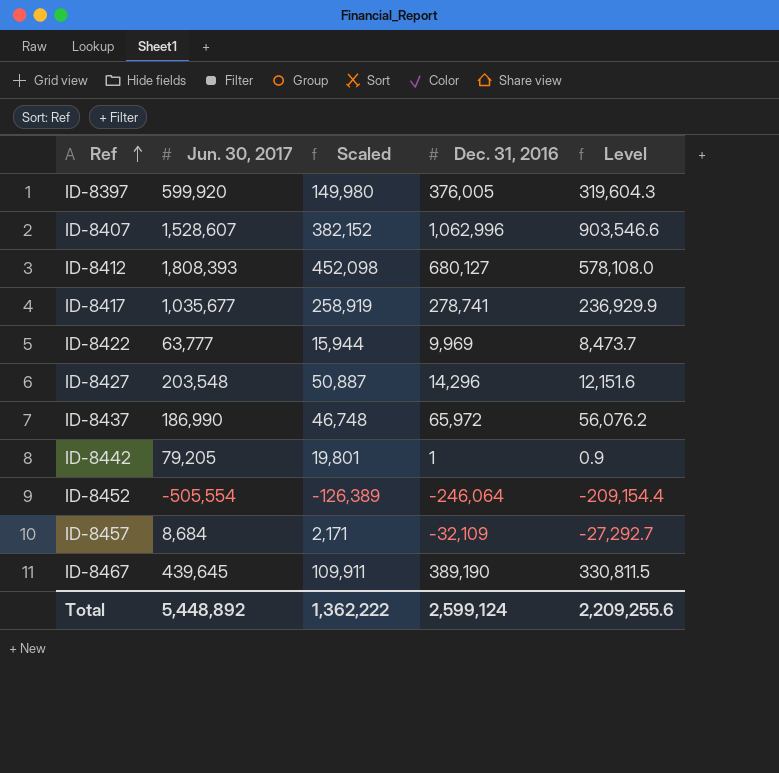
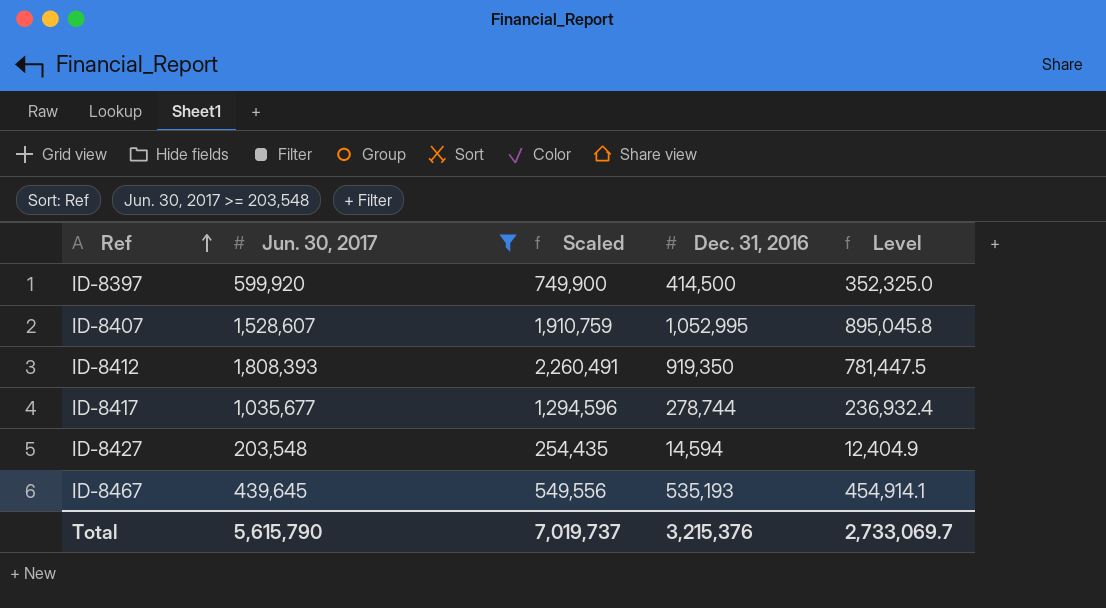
filter: none -> Jun. 30, 2017 >= 203,548
column Scaled | formula: [Jun. 30, 2017] * 0.25 -> [Jun. 30, 2017] * 1.25
ID-8397 | Dec. 31, 2016: 376,005 -> 414,500
ID-8397 | Level: 319,604.3 -> 352,325.0
ID-8407 | Dec. 31, 2016: 1,062,996 -> 1,052,995
ID-8407 | Level: 903,546.6 -> 895,045.8
ID-8412 | Dec. 31, 2016: 680,127 -> 919,350
ID-8412 | Level: 578,108.0 -> 781,447.5
ID-8417 | Dec. 31, 2016: 278,741 -> 278,744
ID-8417 | Level: 236,929.9 -> 236,932.4
ID-8427 | Dec. 31, 2016: 14,296 -> 14,594
ID-8427 | Level: 12,151.6 -> 12,404.9
ID-8467 | Dec. 31, 2016: 389,190 -> 535,193
ID-8467 | Level: 330,811.5 -> 454,914.1
Total | Jun. 30, 2017: 5,448,892 -> 5,615,790
Total | Scaled: 1,362,222 -> 7,019,737
Total | Dec. 31, 2016: 2,599,124 -> 3,215,376
Total | Level: 2,209,255.6 -> 2,733,069.7

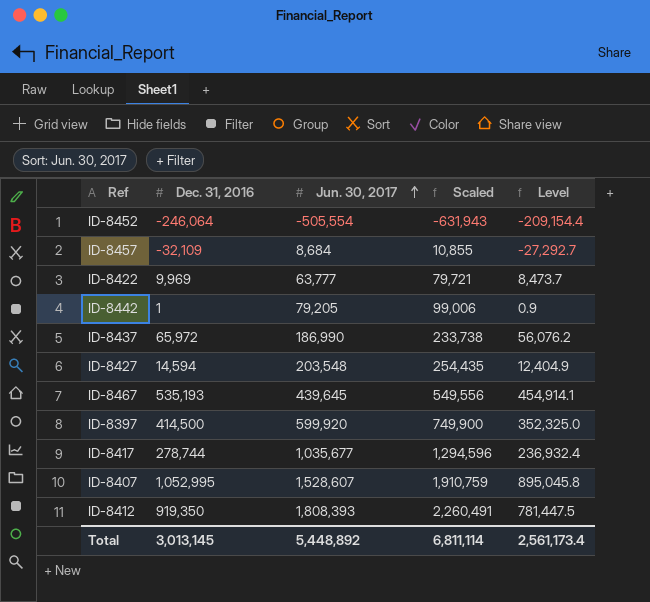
filter: Jun. 30, 2017 >= 203,548 -> none
row order: Ref ascending -> Jun. 30, 2017 ascending
column Dec. 31, 2016 | position: 4 -> 2
Total | Dec. 31, 2016: 3,215,376 -> 3,013,145
Total | Jun. 30, 2017: 5,615,790 -> 5,448,892
Total | Scaled: 7,019,737 -> 6,811,114
Total | Level: 2,733,069.7 -> 2,561,173.4

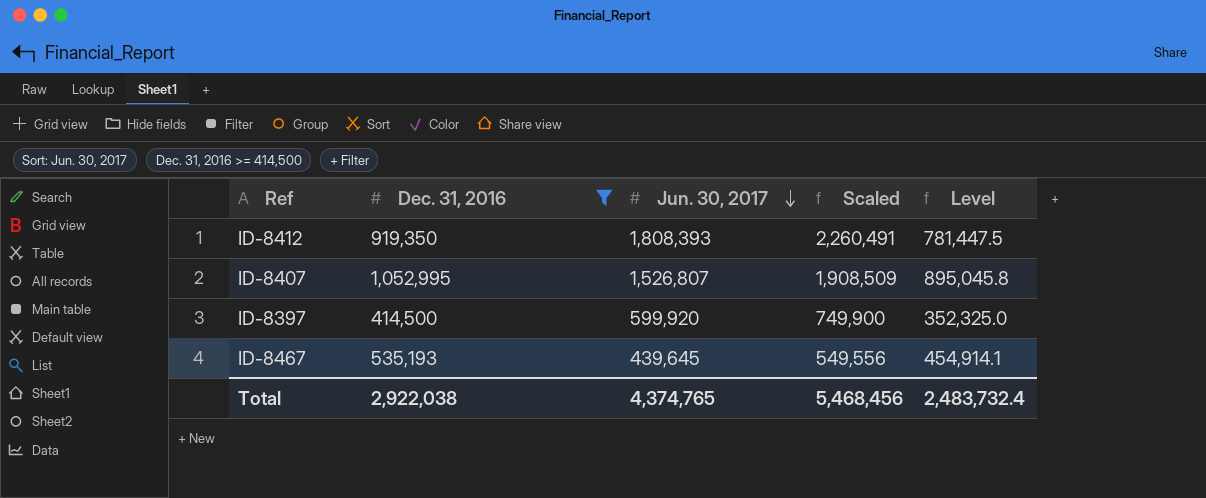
filter: none -> Dec. 31, 2016 >= 414,500
row order: Jun. 30, 2017 ascending -> Jun. 30, 2017 descending
ID-8407 | Jun. 30, 2017: 1,528,607 -> 1,526,807
ID-8407 | Scaled: 1,910,759 -> 1,908,509
Total | Dec. 31, 2016: 3,013,145 -> 2,922,038
Total | Jun. 30, 2017: 5,448,892 -> 4,374,765
Total | Scaled: 6,811,114 -> 5,468,456
Total | Level: 2,561,173.4 -> 2,483,732.4

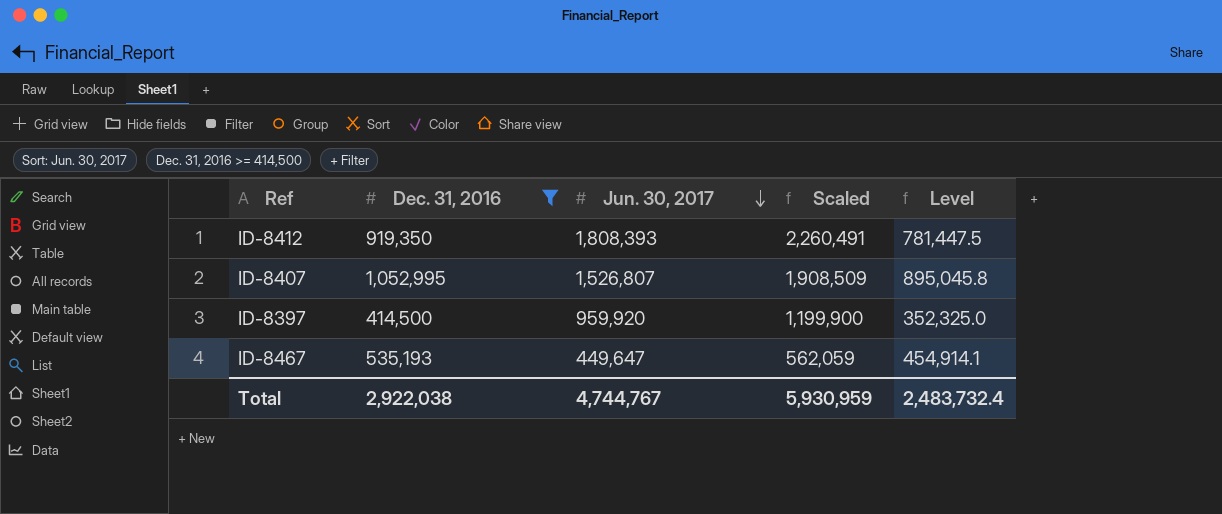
ID-8397 | Jun. 30, 2017: 599,920 -> 959,920
ID-8397 | Scaled: 749,900 -> 1,199,900
ID-8467 | Jun. 30, 2017: 439,645 -> 449,647
ID-8467 | Scaled: 549,556 -> 562,059
Total | Jun. 30, 2017: 4,374,765 -> 4,744,767
Total | Scaled: 5,468,456 -> 5,930,959

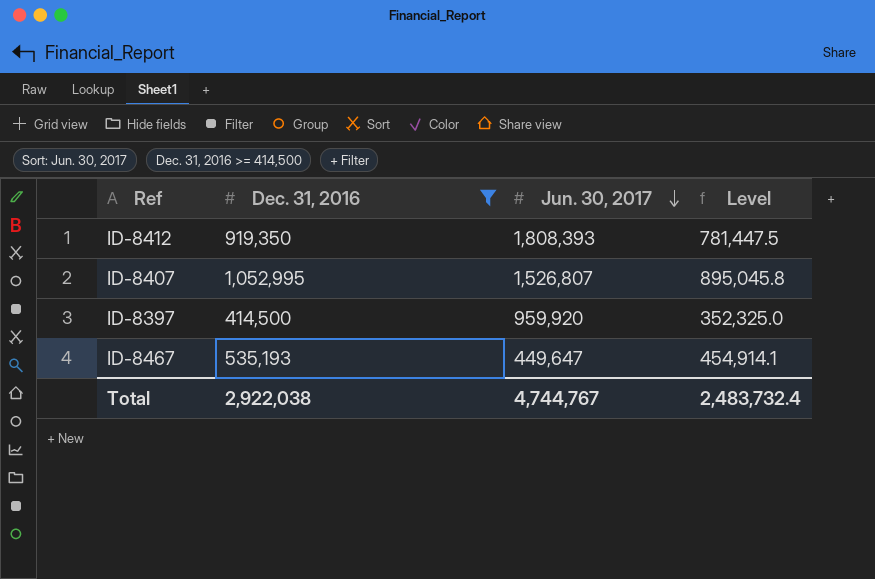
column Scaled | formula: [Jun. 30, 2017] * 1.25 -> none

